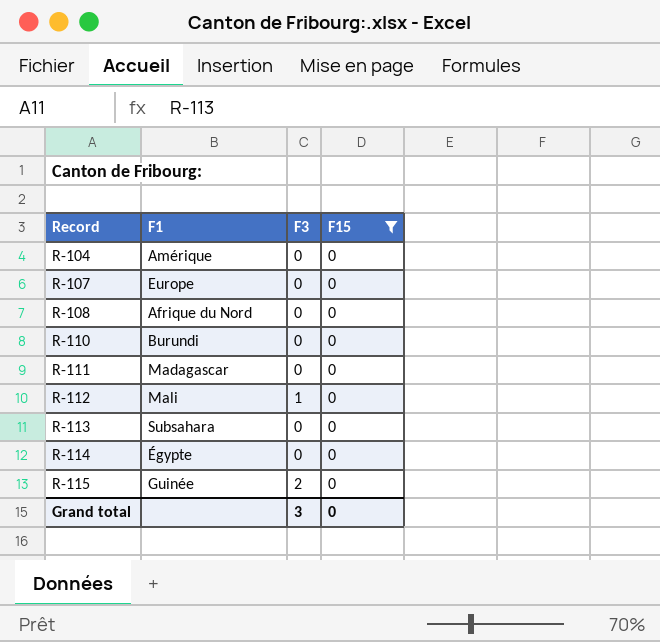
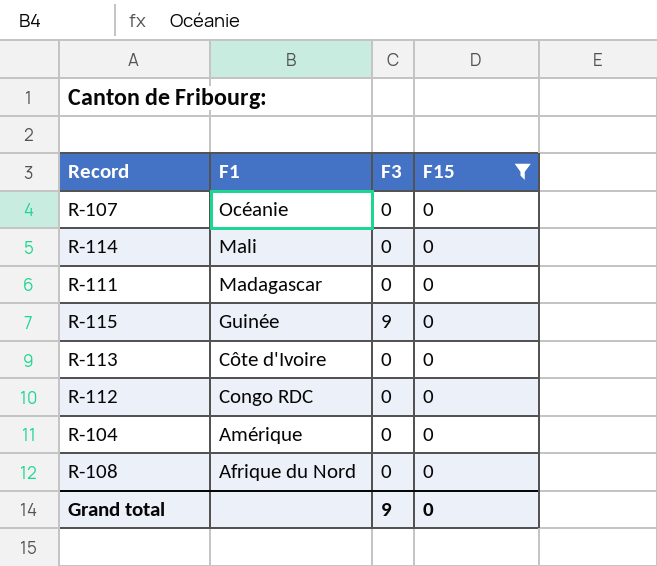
row order: Record ascending -> F1 descending
row R-110: Burundi | 0 | 0 -> none
R-107 | F1: Europe -> Océanie
R-114 | F1: Égypte -> Mali
R-115 | F3: 2 -> 9
R-113 | F1: Subsahara -> Côte d'Ivoire
R-112 | F1: Mali -> Congo RDC
R-112 | F3: 1 -> 0
Grand total | F3: 3 -> 9

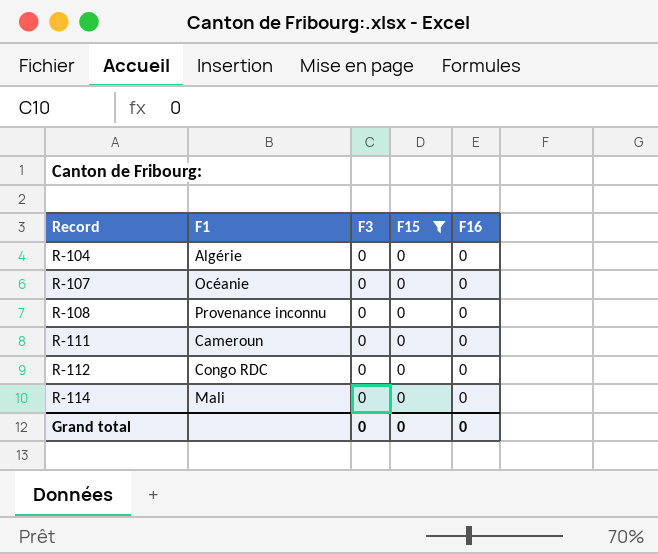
row order: F1 descending -> Record ascending
column F16 | position: none -> 5
row R-115: Guinée | 9 | 0 -> none
row R-113: Côte d'Ivoire | 0 | 0 -> none
R-104 | F1: Amérique -> Algérie
R-108 | F1: Afrique du Nord -> Provenance inconnu
R-111 | F1: Madagascar -> Cameroun
Grand total | F3: 9 -> 0

